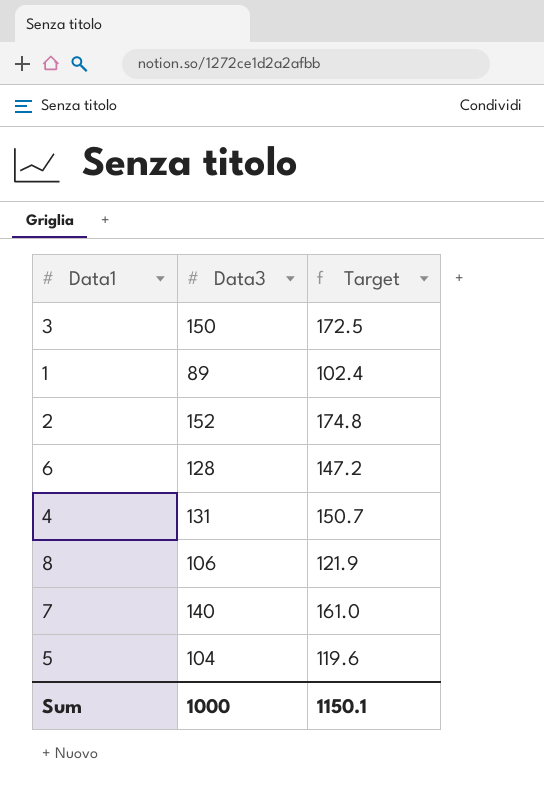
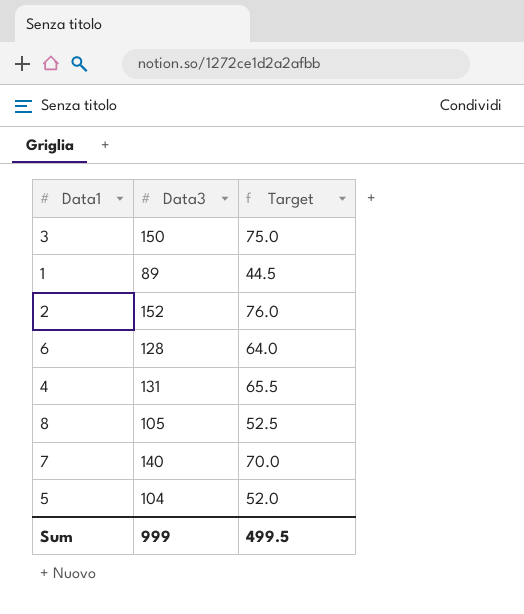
column Target | formula: [Data3] * 1.15 -> [Data3] * 0.5
8 | Data3: 106 -> 105
Sum | Data3: 1000 -> 999
Sum | Target: 1150.1 -> 499.5

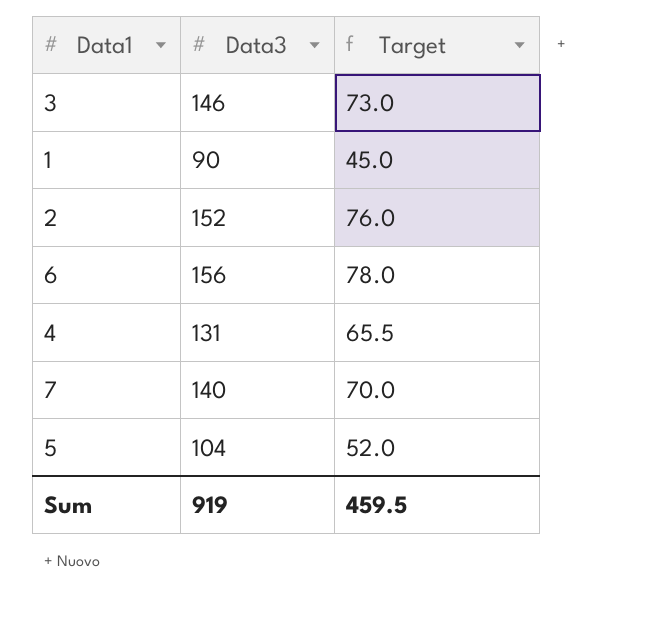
row 8: 105 | 52.5 -> none
3 | Data3: 150 -> 146
3 | Target: 75.0 -> 73.0
1 | Data3: 89 -> 90
1 | Target: 44.5 -> 45.0
6 | Data3: 128 -> 156
6 | Target: 64.0 -> 78.0
Sum | Data3: 999 -> 919
Sum | Target: 499.5 -> 459.5

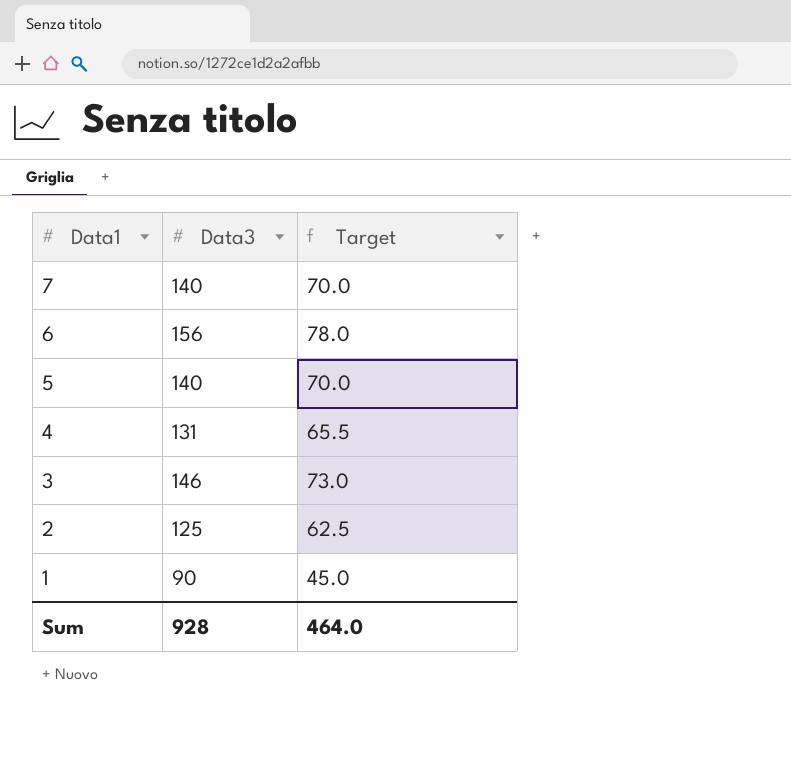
row order: none -> Data1 descending
5 | Data3: 104 -> 140
5 | Target: 52.0 -> 70.0
2 | Data3: 152 -> 125
2 | Target: 76.0 -> 62.5
Sum | Data3: 919 -> 928
Sum | Target: 459.5 -> 464.0

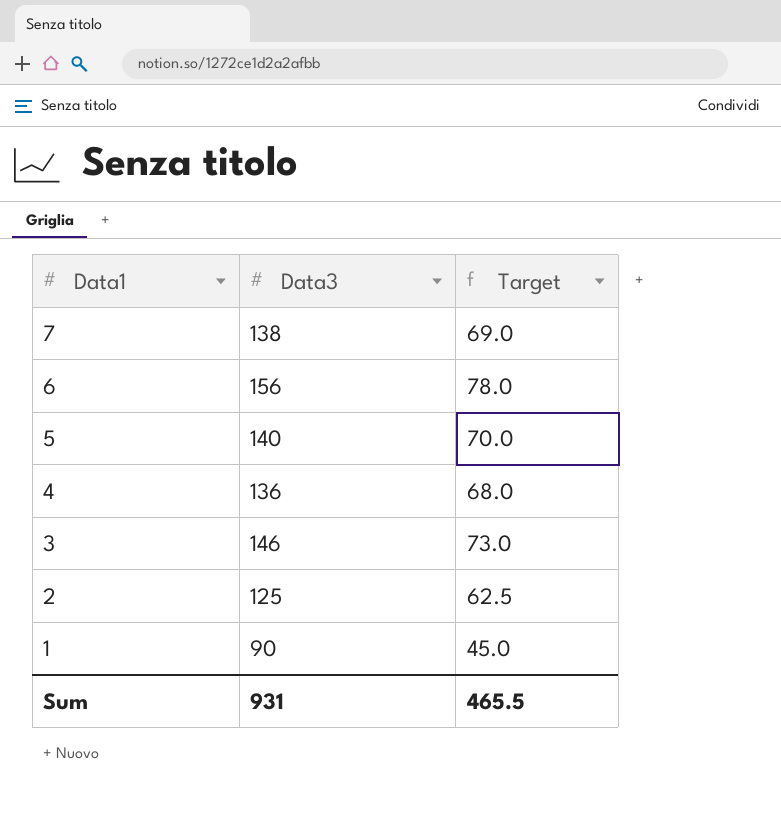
7 | Data3: 140 -> 138
7 | Target: 70.0 -> 69.0
4 | Data3: 131 -> 136
4 | Target: 65.5 -> 68.0
Sum | Data3: 928 -> 931
Sum | Target: 464.0 -> 465.5

